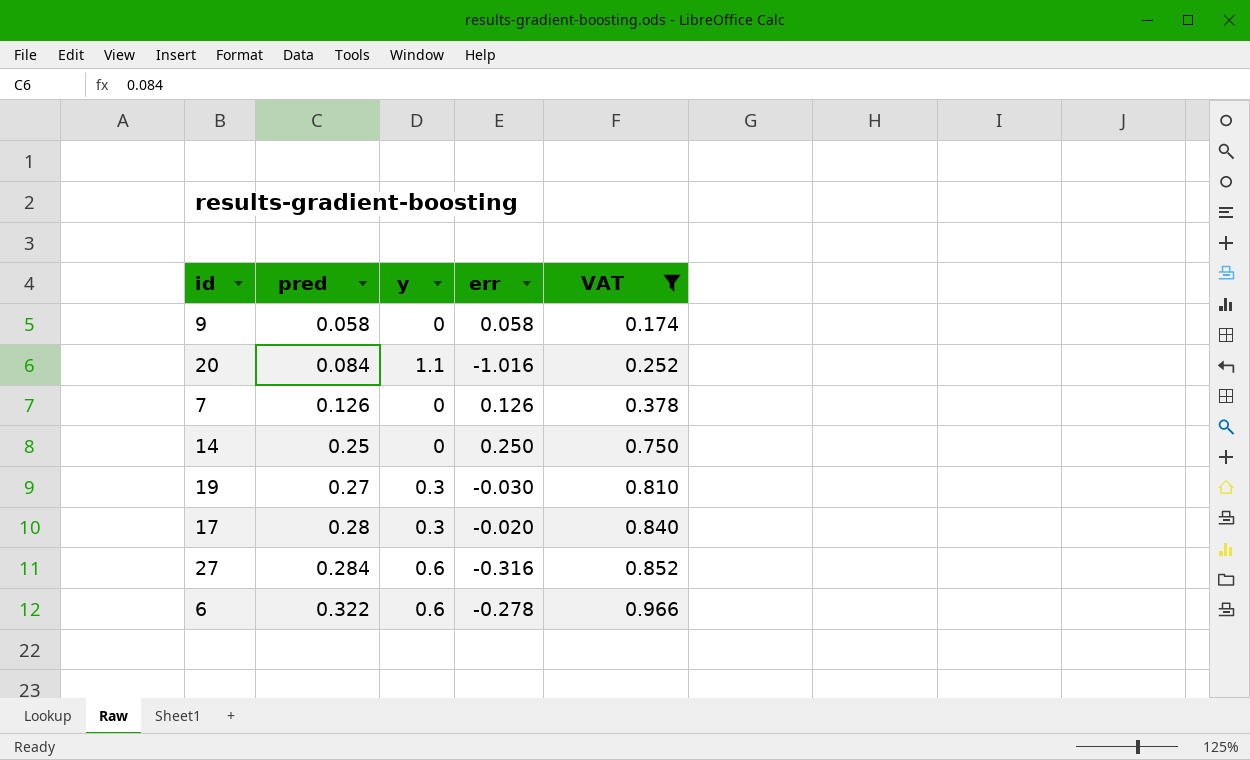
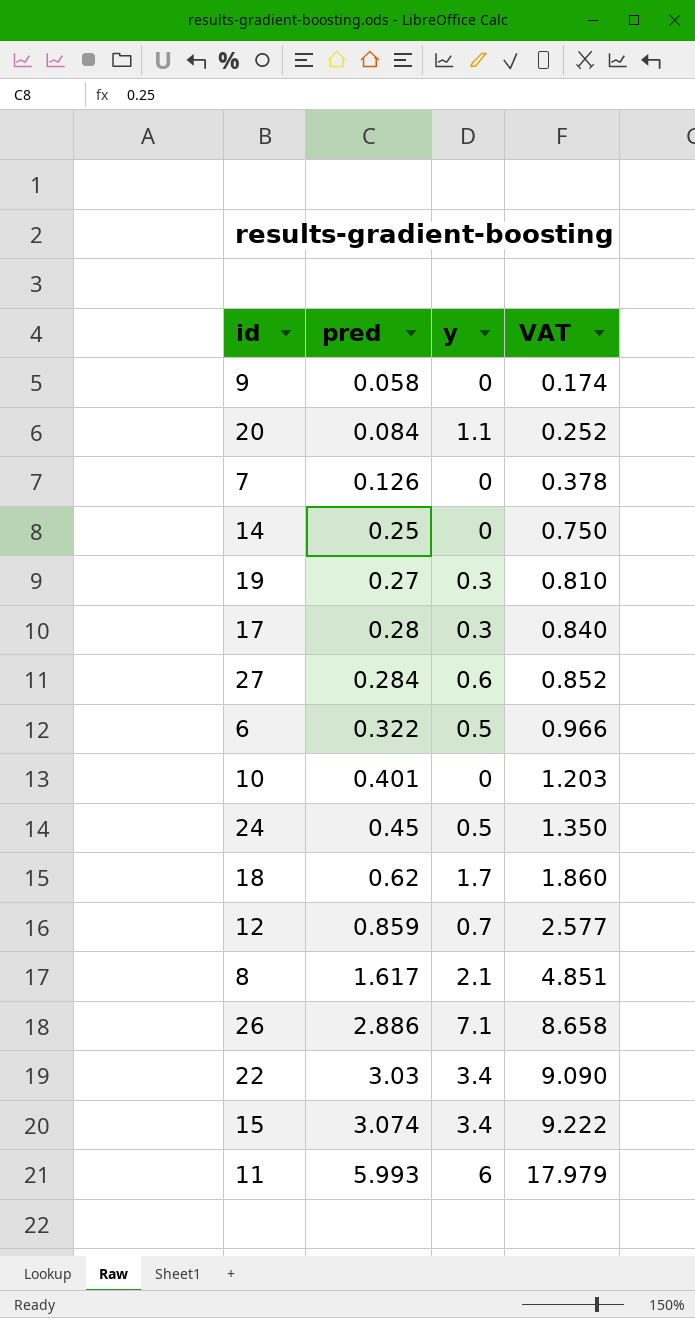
filter: VAT <= 0.966 -> none
column err | formula: [pred] - [y] -> none
6 | y: 0.6 -> 0.5

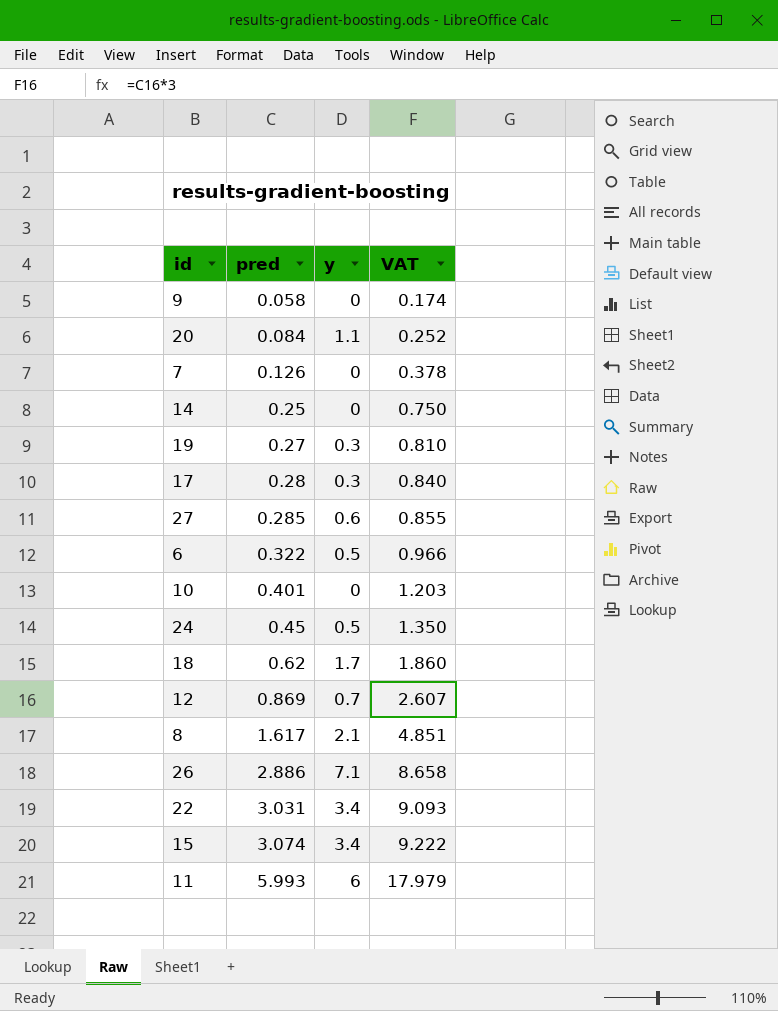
27 | pred: 0.284 -> 0.285
27 | VAT: 0.852 -> 0.855
12 | pred: 0.859 -> 0.869
12 | VAT: 2.577 -> 2.607
22 | pred: 3.03 -> 3.031
22 | VAT: 9.090 -> 9.093

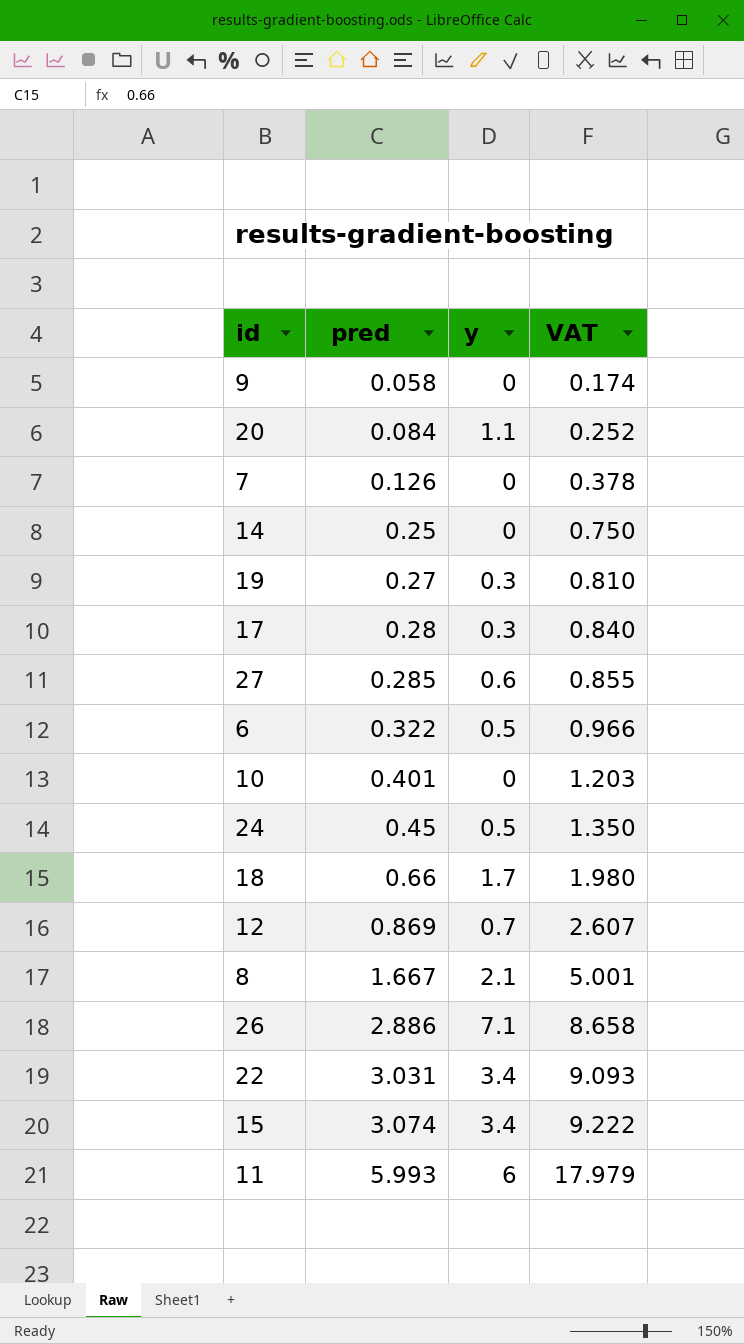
18 | pred: 0.62 -> 0.66
18 | VAT: 1.860 -> 1.980
8 | pred: 1.617 -> 1.667
8 | VAT: 4.851 -> 5.001

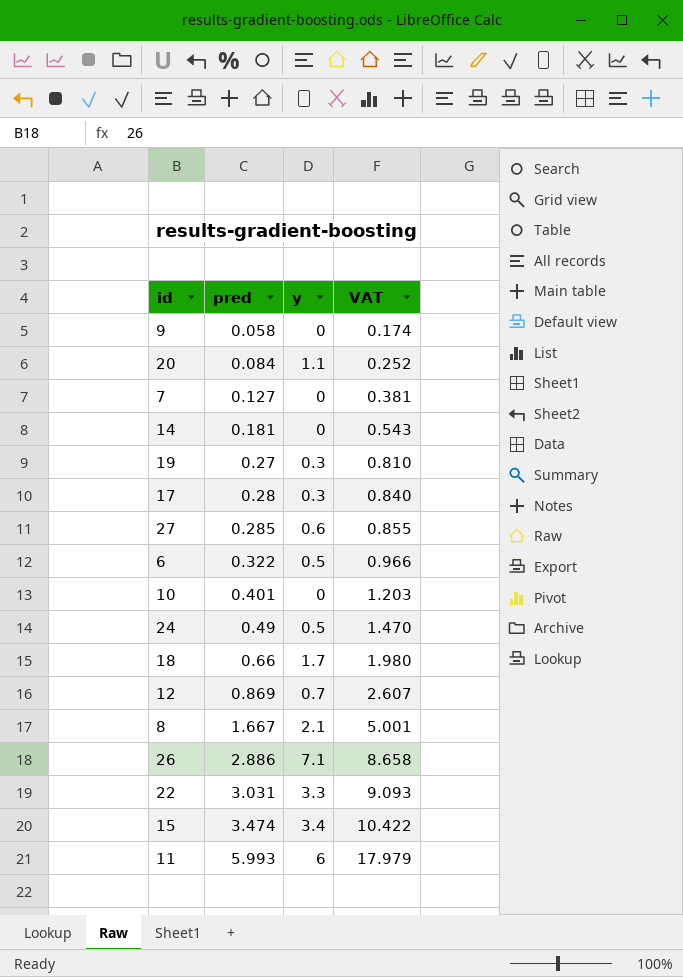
7 | pred: 0.126 -> 0.127
7 | VAT: 0.378 -> 0.381
14 | pred: 0.25 -> 0.181
14 | VAT: 0.750 -> 0.543
24 | pred: 0.45 -> 0.49
24 | VAT: 1.350 -> 1.470
22 | y: 3.4 -> 3.3
15 | pred: 3.074 -> 3.474
15 | VAT: 9.222 -> 10.422

